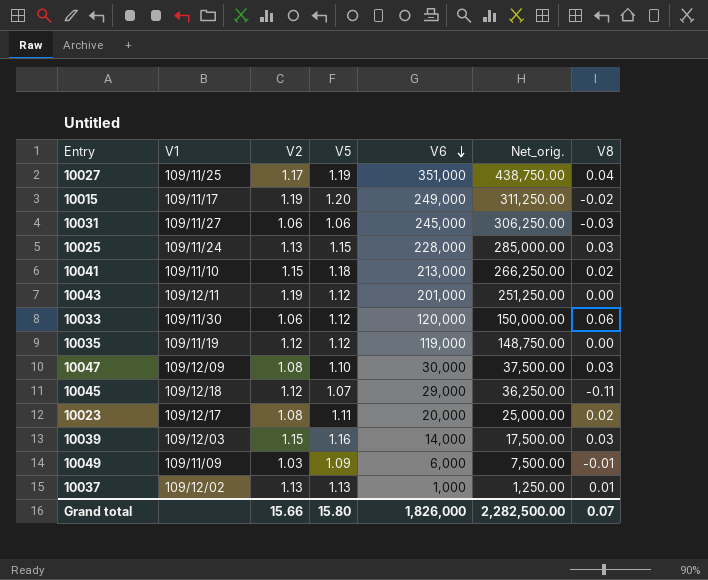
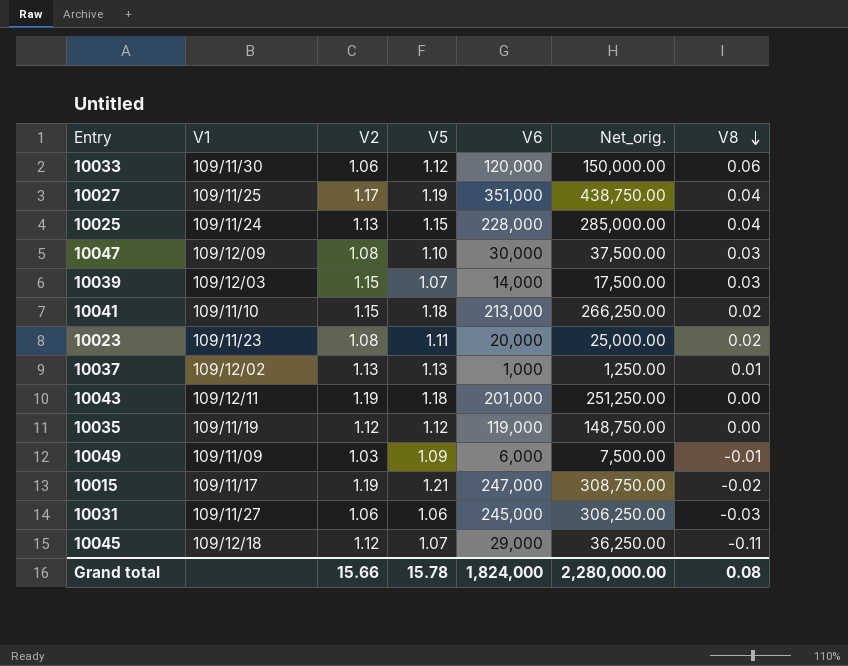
row order: V6 descending -> V8 descending
10025 | V8: 0.03 -> 0.04
10039 | V5: 1.16 -> 1.07
10023 | V1: 109/12/17 -> 109/11/23
10043 | V5: 1.12 -> 1.18
10015 | V5: 1.20 -> 1.21
10015 | V6: 249,000 -> 247,000
10015 | Net_orig.: 311,250.00 -> 308,750.00
Grand total | V5: 15.80 -> 15.78
Grand total | V6: 1,826,000 -> 1,824,000
Grand total | Net_orig.: 2,282,500.00 -> 2,280,000.00
Grand total | V8: 0.07 -> 0.08

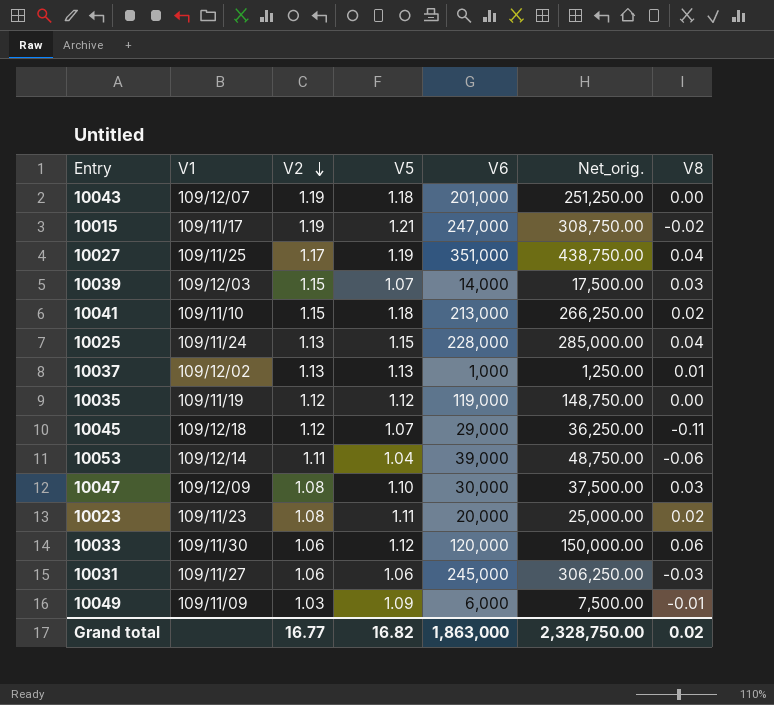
row order: V8 descending -> V2 descending
10043 | V1: 109/12/11 -> 109/12/07
row 10053: none -> 109/12/14 | 1.11 | 1.04 | 39,000 | 48,750.00 | -0.06
Grand total | V2: 15.66 -> 16.77
Grand total | V5: 15.78 -> 16.82
Grand total | V6: 1,824,000 -> 1,863,000
Grand total | Net_orig.: 2,280,000.00 -> 2,328,750.00
Grand total | V8: 0.08 -> 0.02

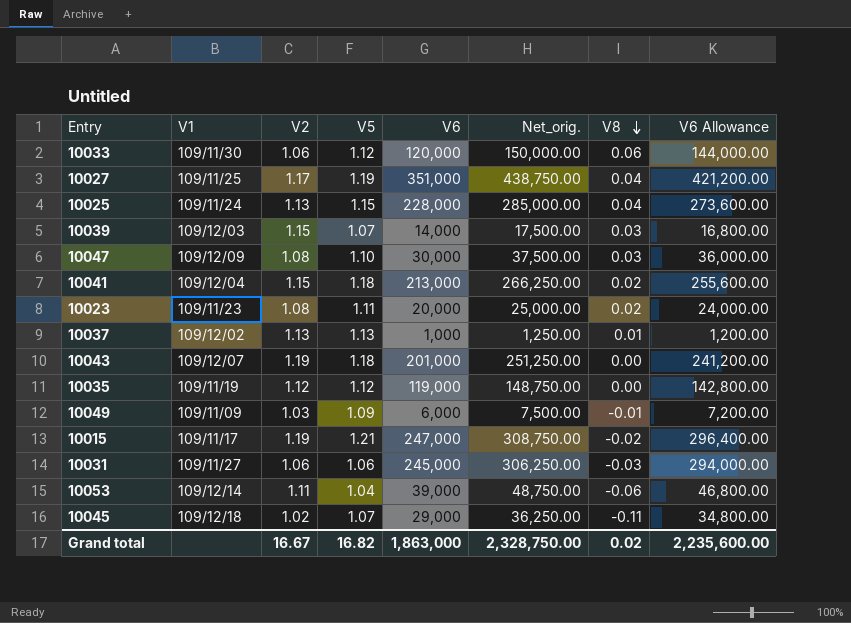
row order: V2 descending -> V8 descending
column V6 Allowance | formula: none -> [V6] * 1.2
10041 | V1: 109/11/10 -> 109/12/04
10045 | V2: 1.12 -> 1.02
Grand total | V2: 16.77 -> 16.67

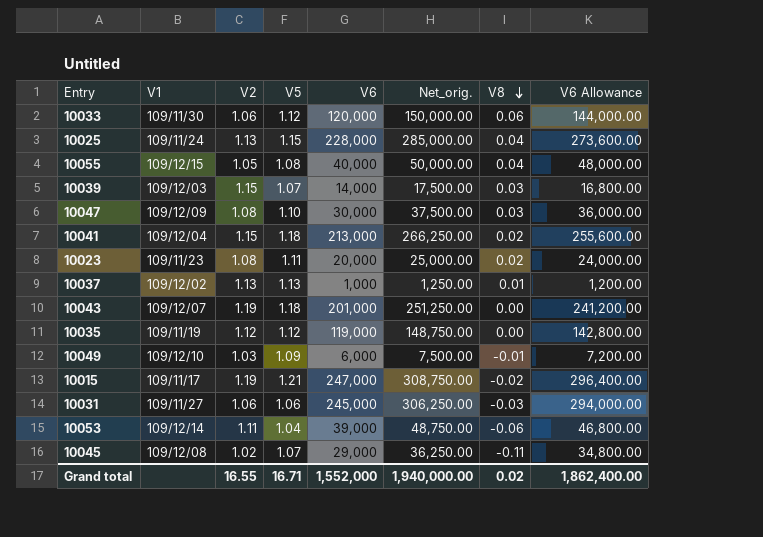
row 10027: 109/11/25 | 1.17 | 1.19 | 351,000 | 438,750.00 | 0.04 | 421,200.00 -> none
row 10055: none -> 109/12/15 | 1.05 | 1.08 | 40,000 | 50,000.00 | 0.04 | 48,000.00
10049 | V1: 109/11/09 -> 109/12/10
10045 | V1: 109/12/18 -> 109/12/08
Grand total | V2: 16.67 -> 16.55
Grand total | V5: 16.82 -> 16.71
Grand total | V6: 1,863,000 -> 1,552,000
Grand total | Net_orig.: 2,328,750.00 -> 1,940,000.00
Grand total | V6 Allowance: 2,235,600.00 -> 1,862,400.00

